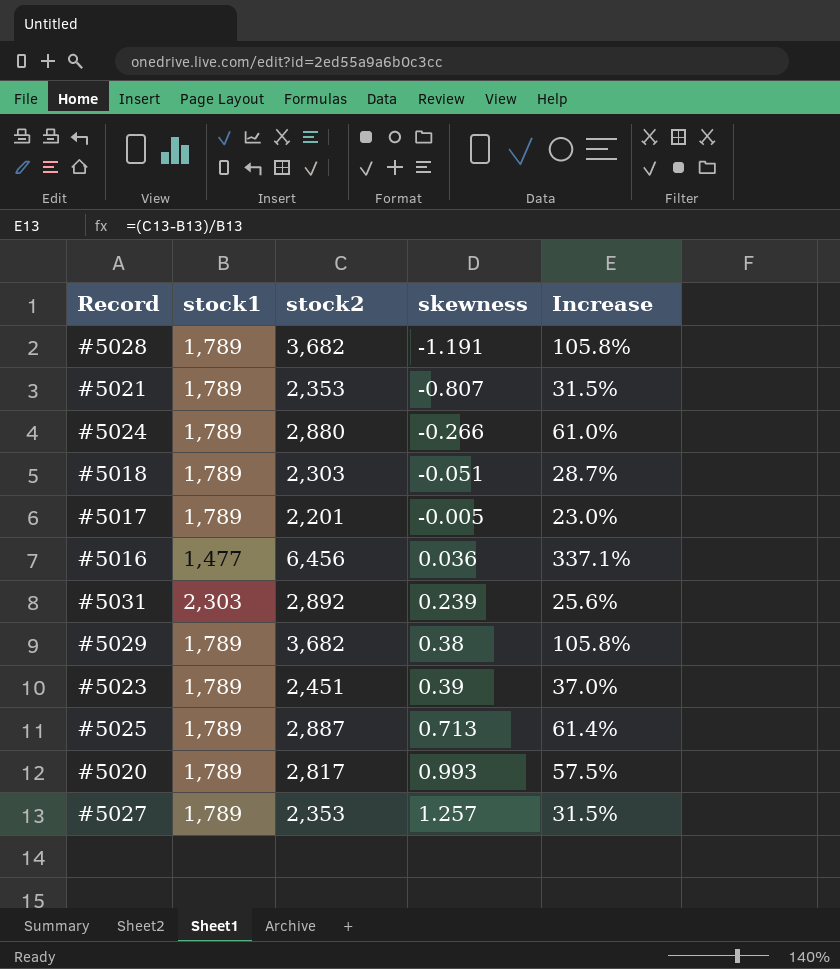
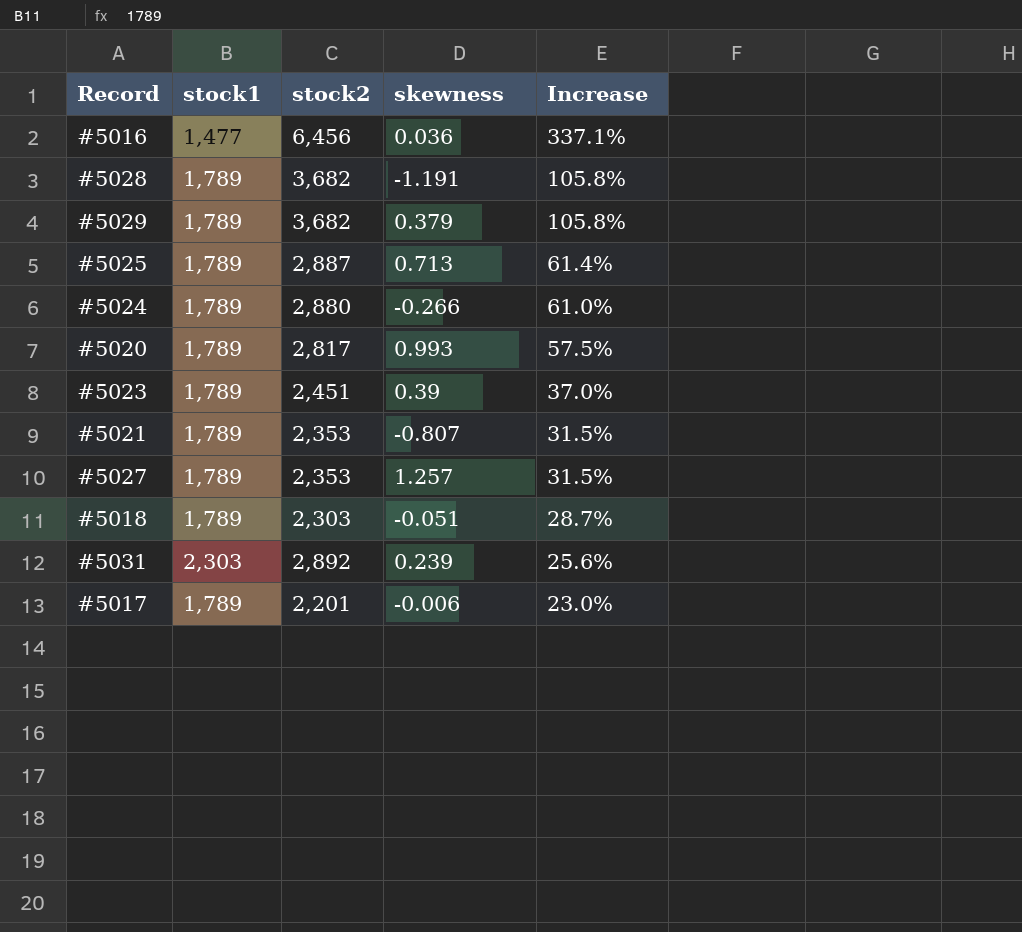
row order: skewness ascending -> Increase descending
#5029 | skewness: 0.38 -> 0.379
#5017 | skewness: -0.005 -> -0.006

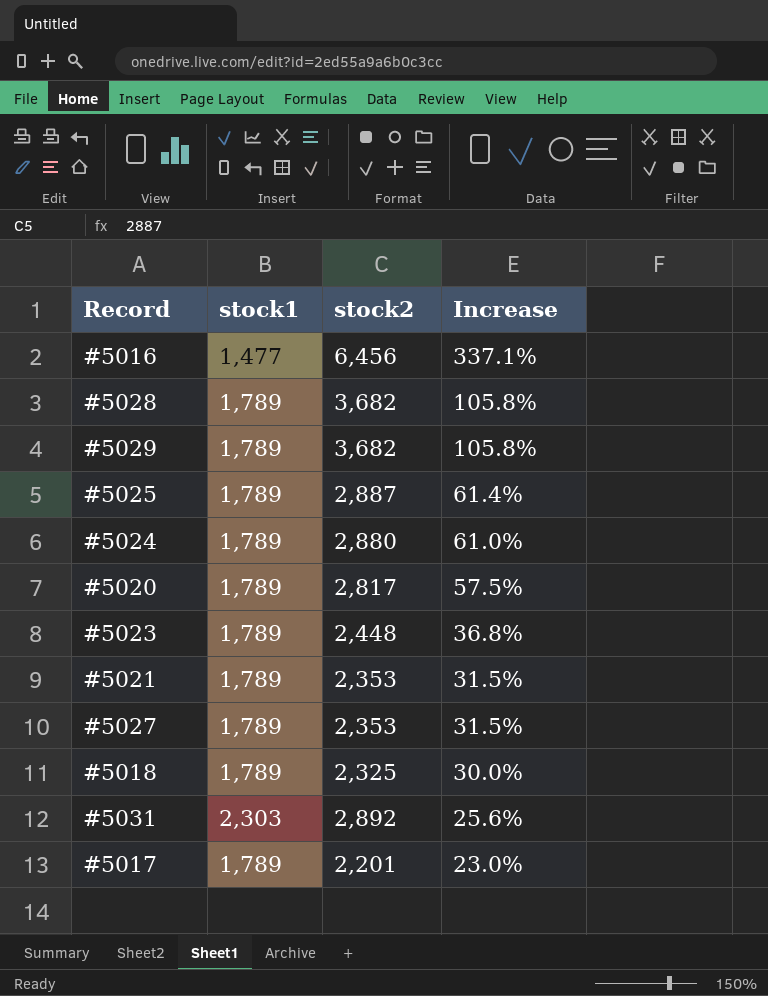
column skewness | position: 4 -> none
#5023 | stock2: 2,451 -> 2,448
#5023 | Increase: 37.0% -> 36.8%
#5018 | stock2: 2,303 -> 2,325
#5018 | Increase: 28.7% -> 30.0%

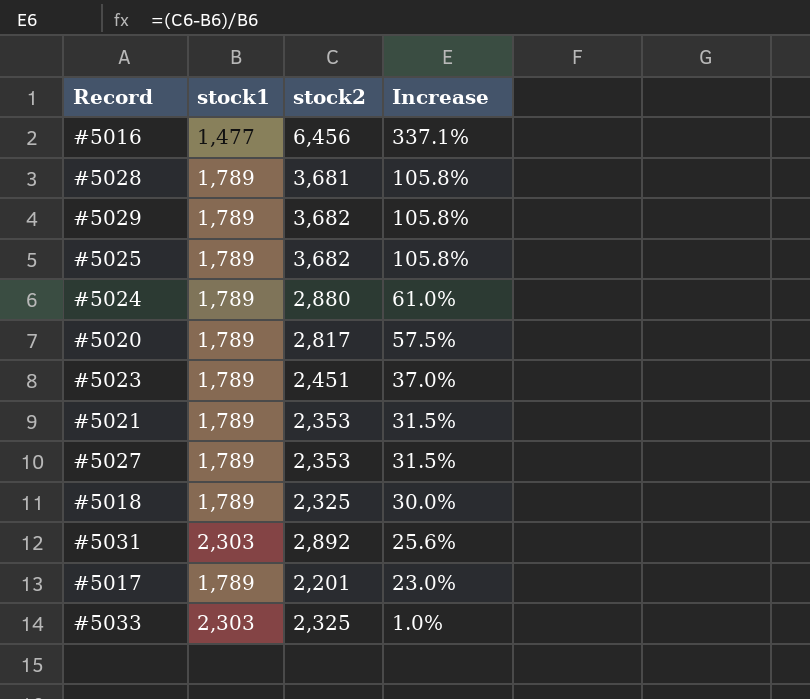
#5028 | stock2: 3,682 -> 3,681
#5025 | stock2: 2,887 -> 3,682
#5025 | Increase: 61.4% -> 105.8%
#5023 | stock2: 2,448 -> 2,451
#5023 | Increase: 36.8% -> 37.0%
row #5033: none -> 2,303 | 2,325 | 1.0%

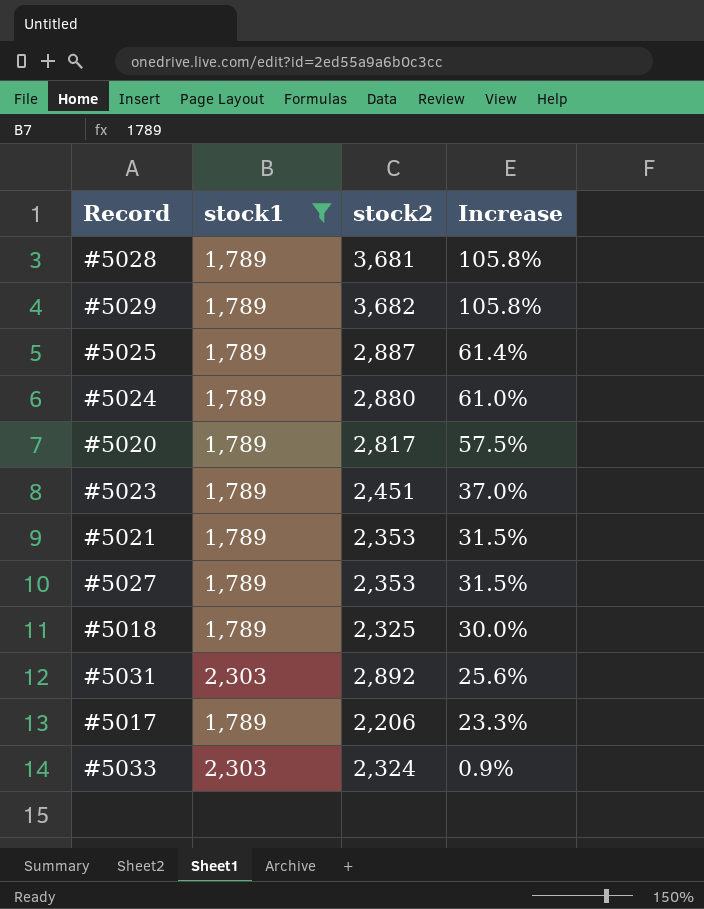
filter: none -> stock1 != 1,477
#5025 | stock2: 3,682 -> 2,887
#5025 | Increase: 105.8% -> 61.4%
#5017 | stock2: 2,201 -> 2,206
#5017 | Increase: 23.0% -> 23.3%
#5033 | stock2: 2,325 -> 2,324
#5033 | Increase: 1.0% -> 0.9%

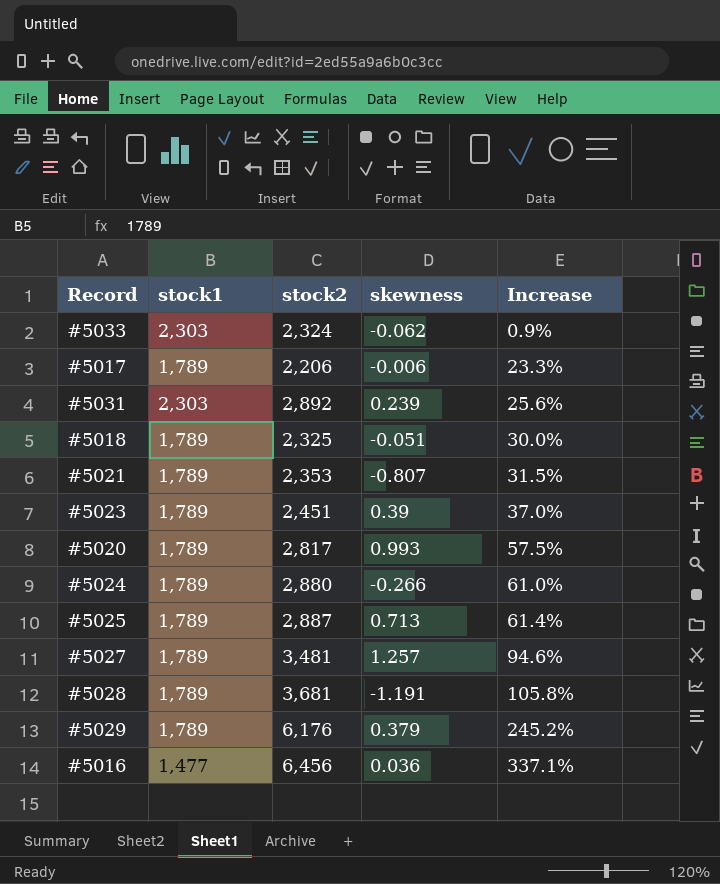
filter: stock1 != 1,477 -> none
row order: Increase descending -> Increase ascending
column skewness | position: none -> 4
#5027 | stock2: 2,353 -> 3,481
#5027 | Increase: 31.5% -> 94.6%
#5029 | stock2: 3,682 -> 6,176
#5029 | Increase: 105.8% -> 245.2%

